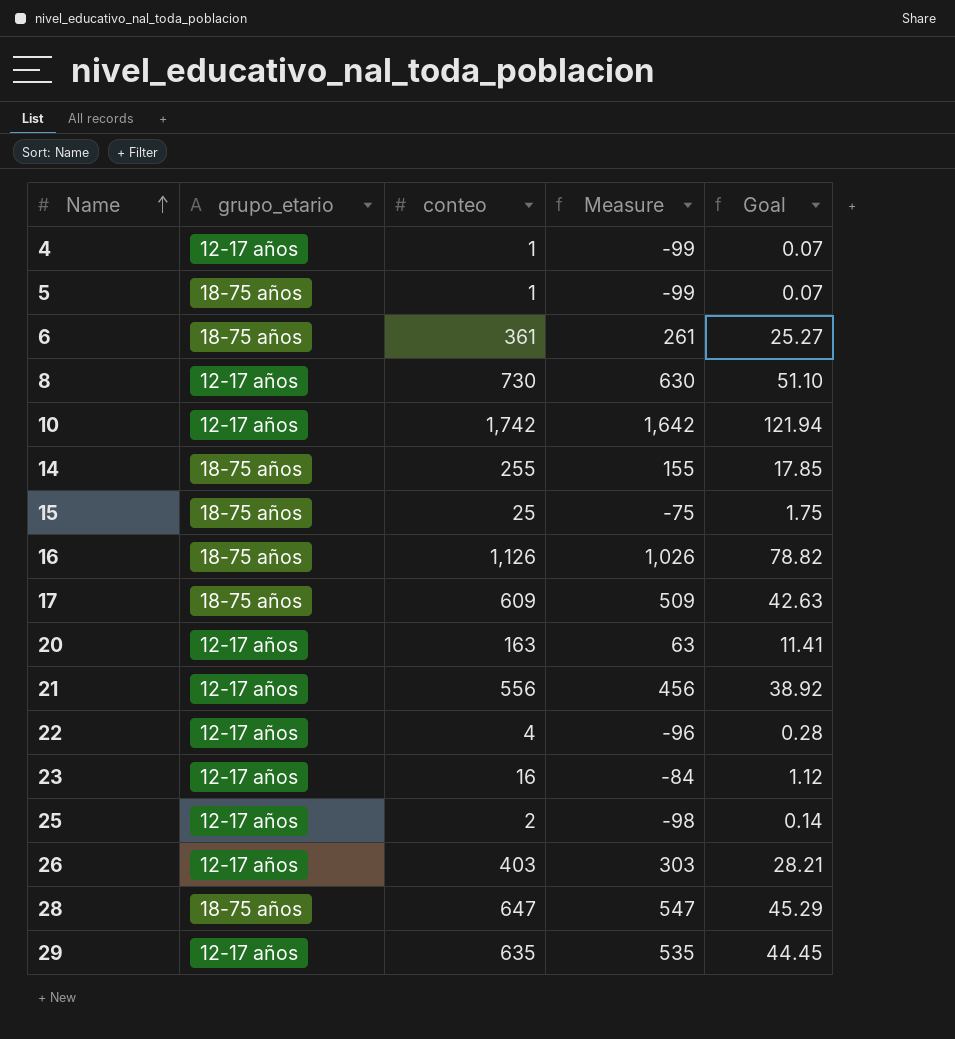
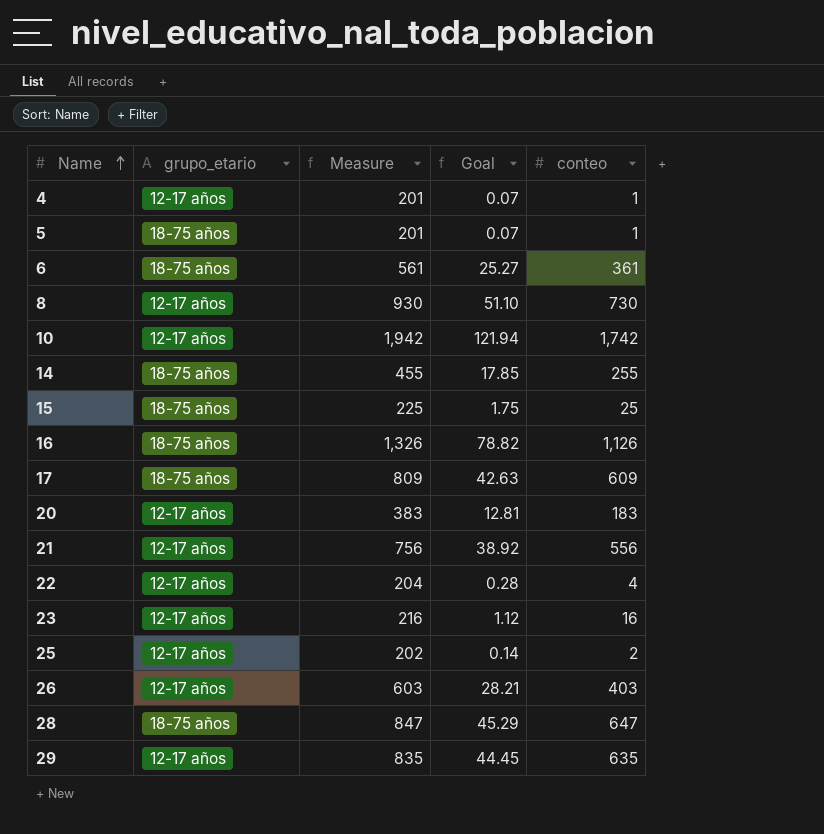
column Measure | formula: [conteo] - 100 -> [conteo] + 200
column conteo | position: 3 -> 5
20 | Goal: 11.41 -> 12.81
20 | conteo: 163 -> 183

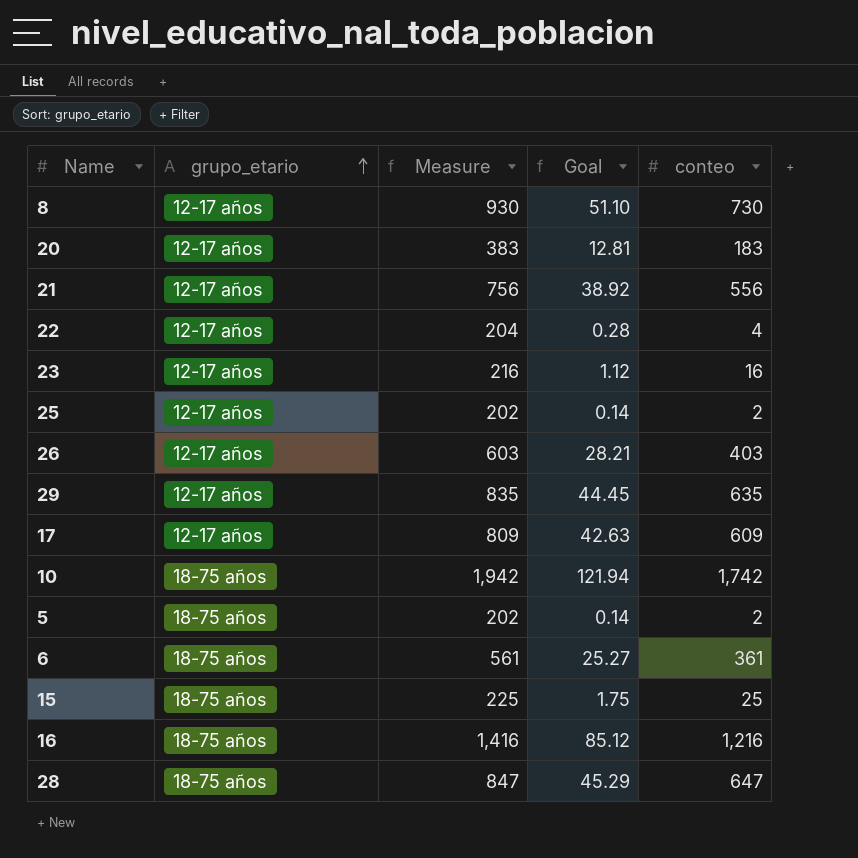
row order: Name ascending -> grupo_etario ascending
row 4: 12-17 años | 201 | 0.07 | 1 -> none
row 14: 18-75 años | 455 | 17.85 | 255 -> none
17 | grupo_etario: 18-75 años -> 12-17 años
10 | grupo_etario: 12-17 años -> 18-75 años
5 | Measure: 201 -> 202
5 | Goal: 0.07 -> 0.14
5 | conteo: 1 -> 2
16 | Measure: 1,326 -> 1,416
16 | Goal: 78.82 -> 85.12
16 | conteo: 1,126 -> 1,216

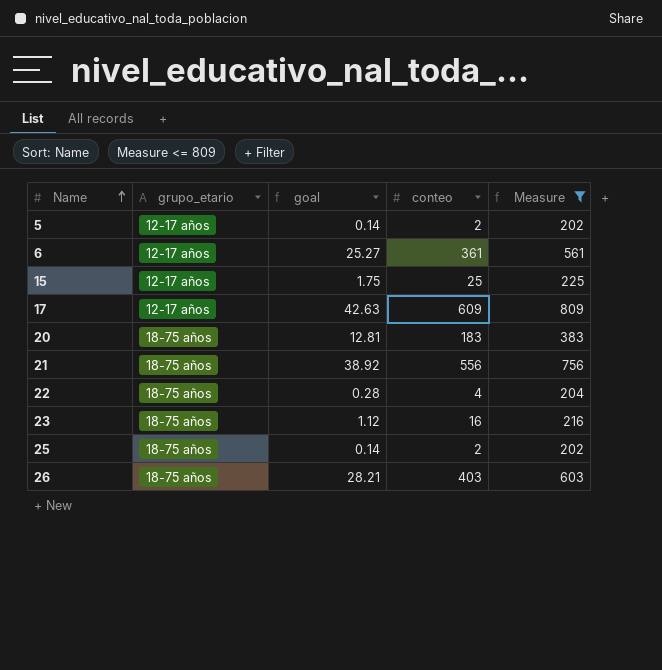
filter: none -> Measure <= 809
row order: grupo_etario ascending -> Name ascending
column name: Goal -> goal
column Measure | position: 3 -> 5
5 | grupo_etario: 18-75 años -> 12-17 años
6 | grupo_etario: 18-75 años -> 12-17 años
15 | grupo_etario: 18-75 años -> 12-17 años
20 | grupo_etario: 12-17 años -> 18-75 años
21 | grupo_etario: 12-17 años -> 18-75 años
22 | grupo_etario: 12-17 años -> 18-75 años
23 | grupo_etario: 12-17 años -> 18-75 años
25 | grupo_etario: 12-17 años -> 18-75 años
26 | grupo_etario: 12-17 años -> 18-75 años

